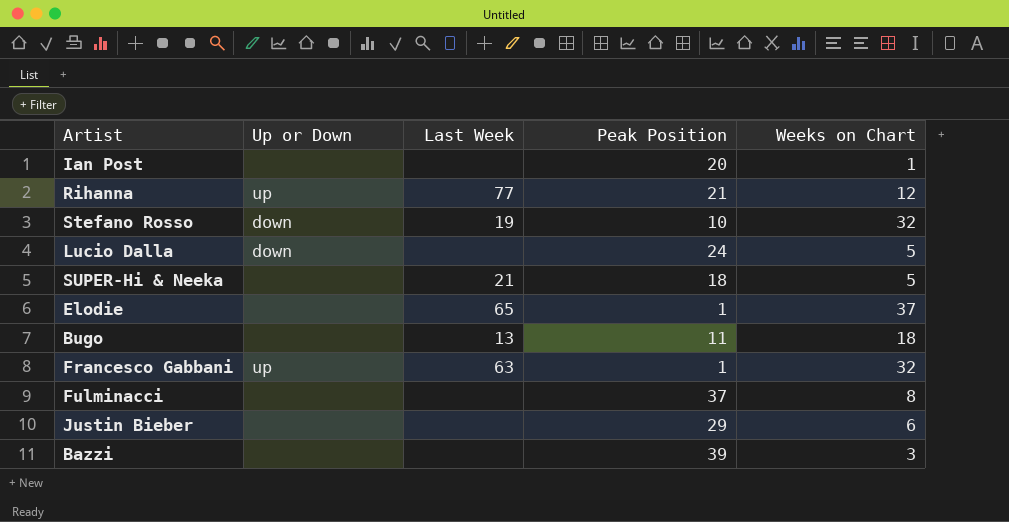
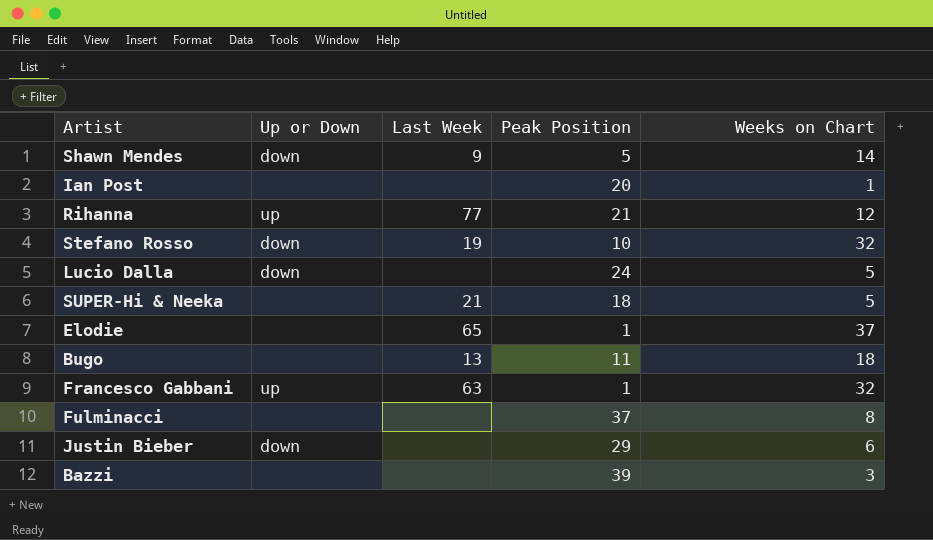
row Shawn Mendes: none -> down | 9 | 5 | 14
Justin Bieber | Up or Down: none -> down

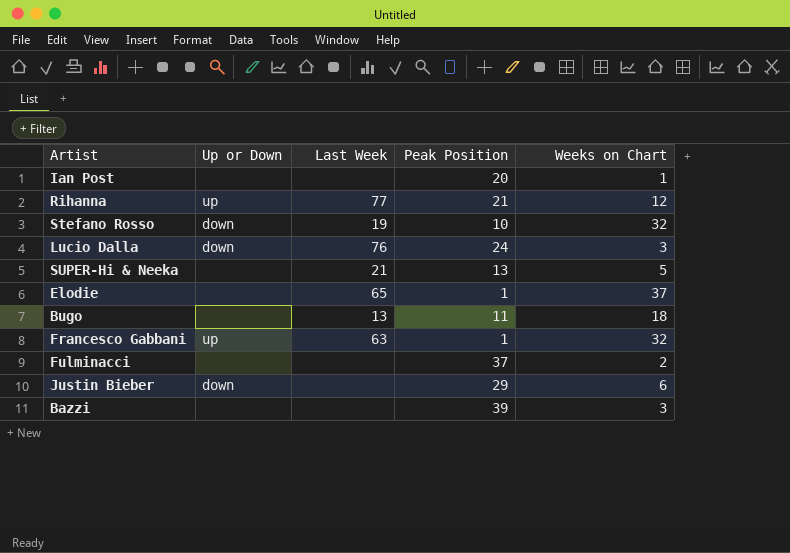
row Shawn Mendes: down | 9 | 5 | 14 -> none
Lucio Dalla | Last Week: none -> 76
Lucio Dalla | Weeks on Chart: 5 -> 3
SUPER-Hi & Neeka | Peak Position: 18 -> 13
Fulminacci | Weeks on Chart: 8 -> 2

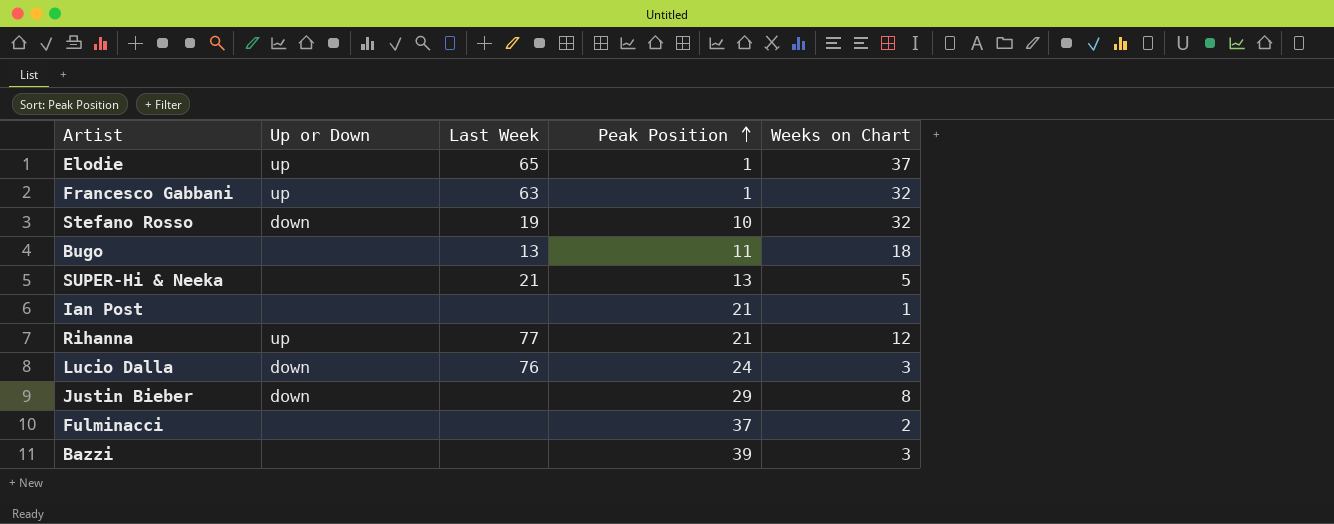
row order: none -> Peak Position ascending
Elodie | Up or Down: none -> up
Ian Post | Peak Position: 20 -> 21
Justin Bieber | Weeks on Chart: 6 -> 8

